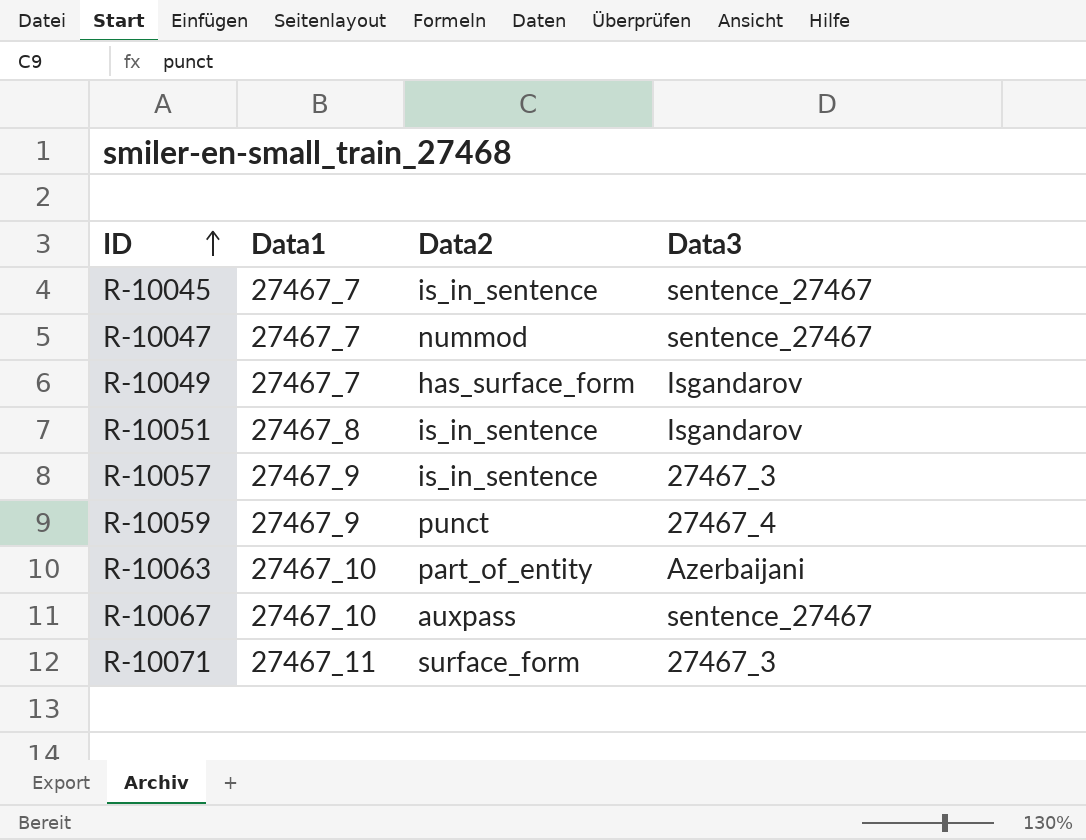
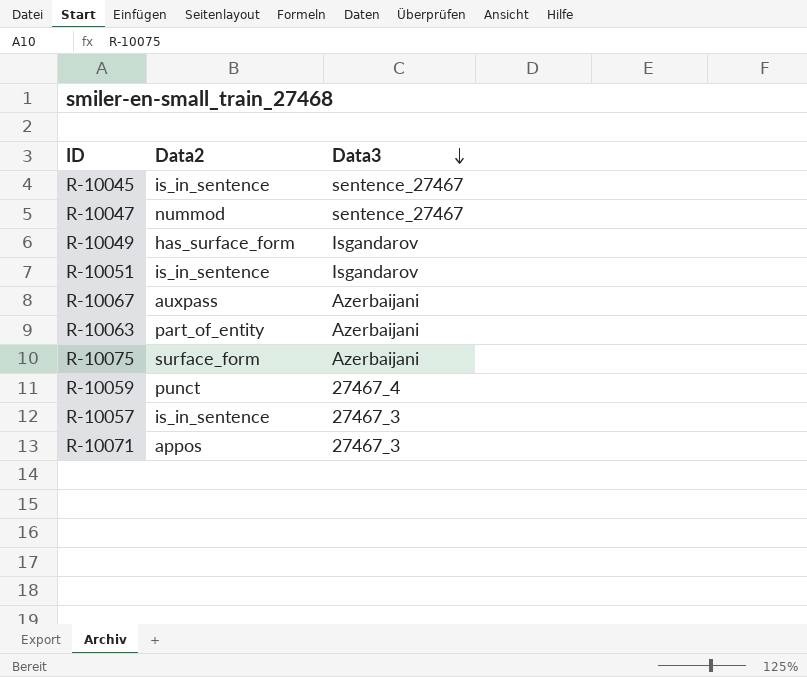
row order: ID ascending -> Data3 descending
column Data1 | position: 2 -> none
R-10067 | Data3: sentence_27467 -> Azerbaijani
row R-10075: none -> surface_form | Azerbaijani
R-10071 | Data2: surface_form -> appos

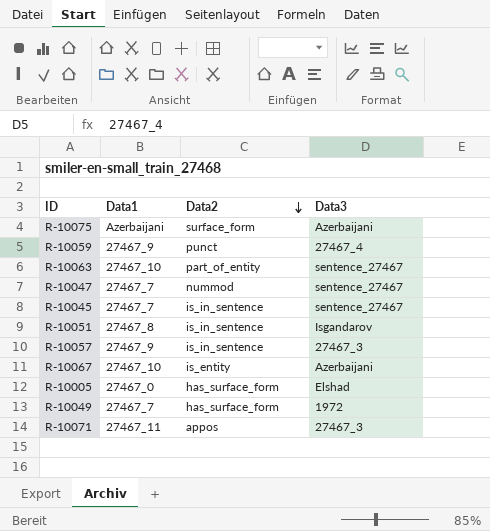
row order: Data3 descending -> Data2 descending
column Data1 | position: none -> 2
R-10063 | Data3: Azerbaijani -> sentence_27467
R-10067 | Data2: auxpass -> is_entity
row R-10005: none -> 27467_0 | has_surface_form | Elshad
R-10049 | Data3: Isgandarov -> 1972

